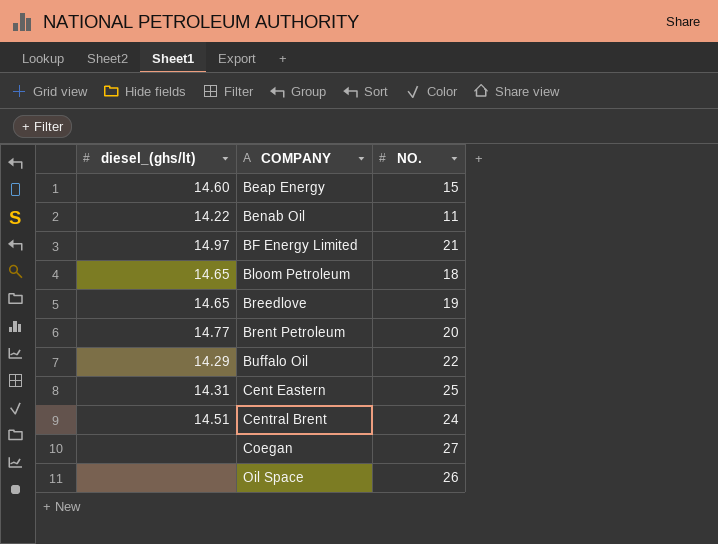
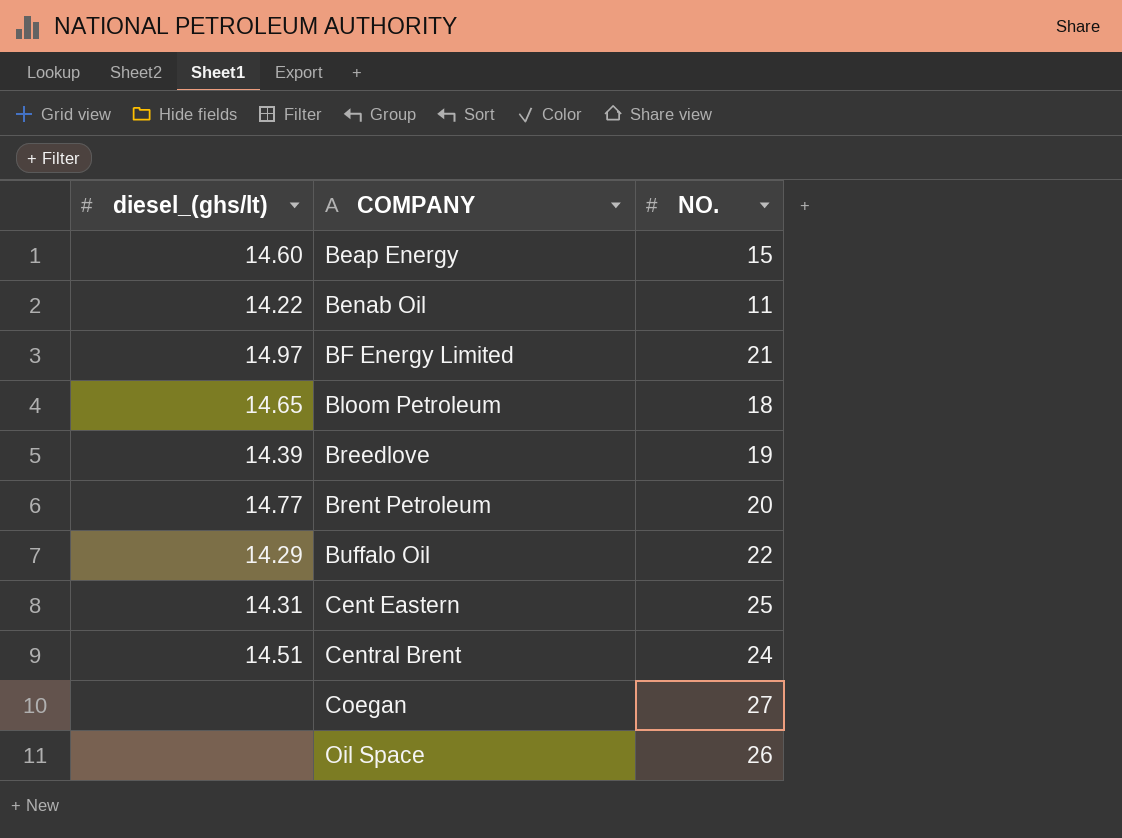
Breedlove | diesel_(ghs/lt): 14.65 -> 14.39

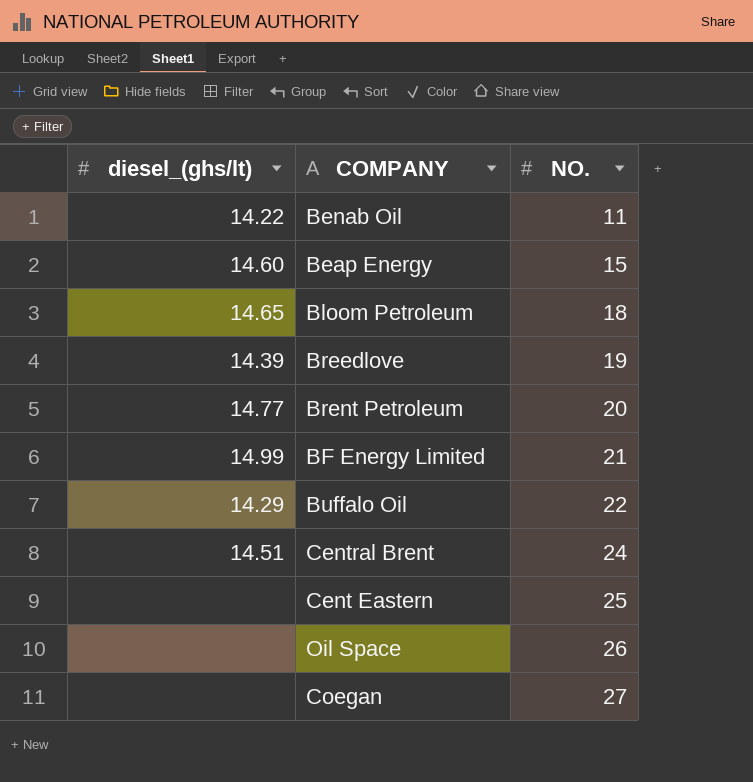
row order: COMPANY ascending -> NO. ascending
BF Energy Limited | diesel_(ghs/lt): 14.97 -> 14.99
Cent Eastern | diesel_(ghs/lt): 14.31 -> none

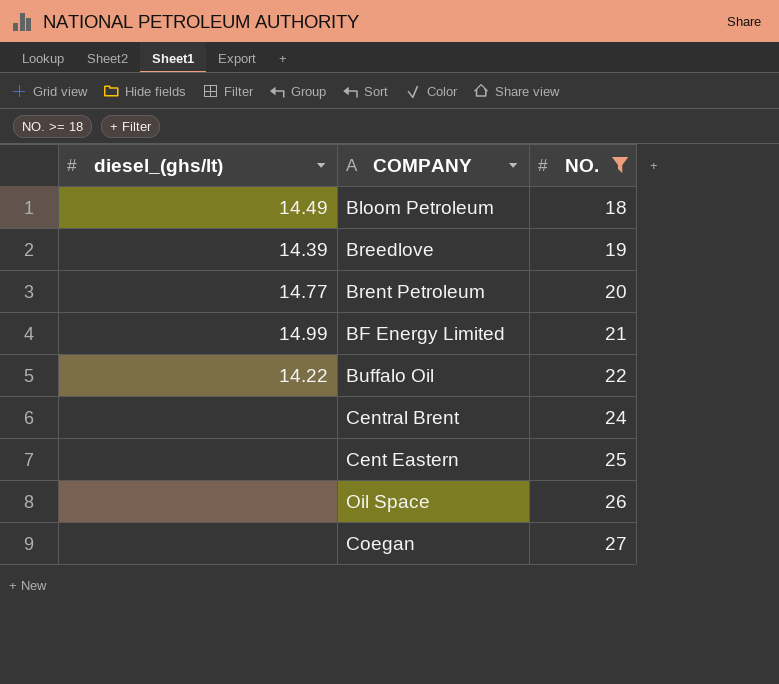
filter: none -> NO. >= 18
Bloom Petroleum | diesel_(ghs/lt): 14.65 -> 14.49
Buffalo Oil | diesel_(ghs/lt): 14.29 -> 14.22
Central Brent | diesel_(ghs/lt): 14.51 -> none

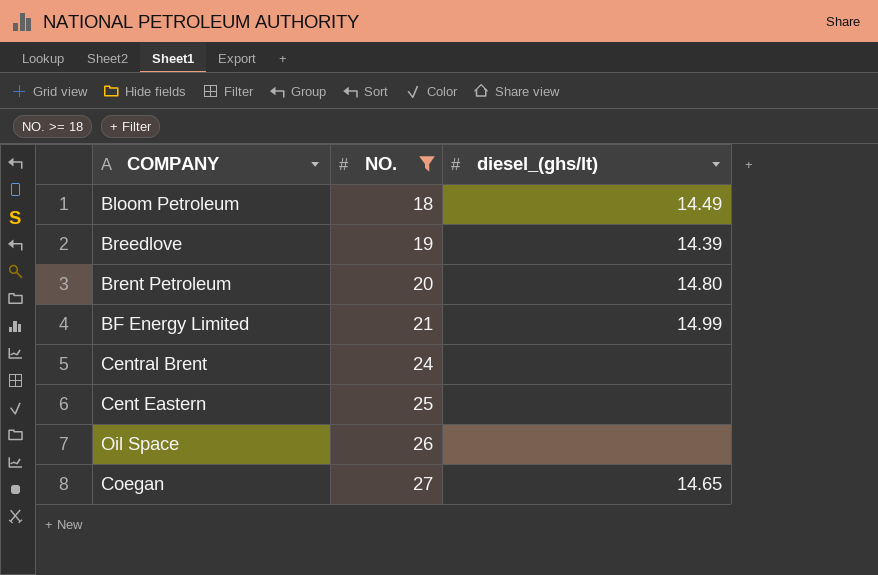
column diesel_(ghs/lt) | position: 1 -> 3
row Buffalo Oil: 14.22 | 22 -> none
Brent Petroleum | diesel_(ghs/lt): 14.77 -> 14.80
Coegan | diesel_(ghs/lt): none -> 14.65

